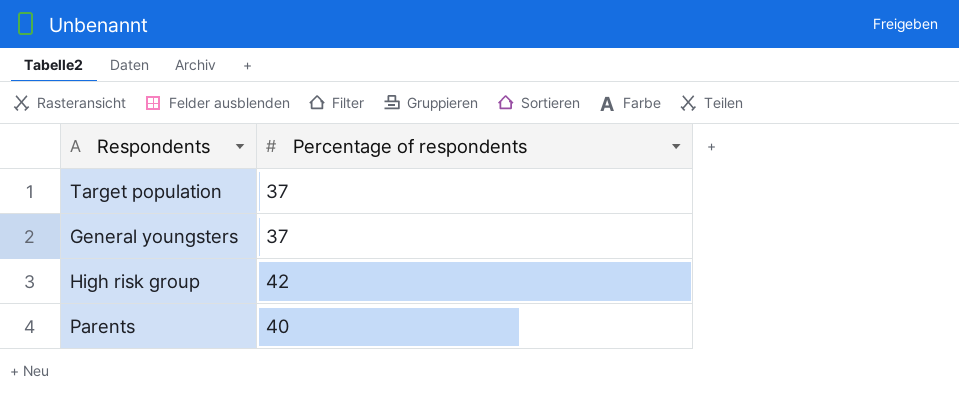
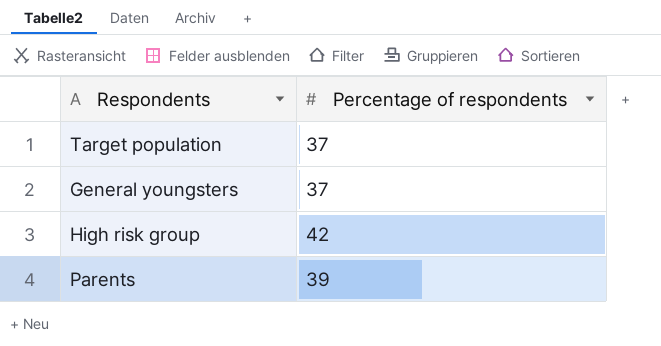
Parents | Percentage of respondents: 40 -> 39

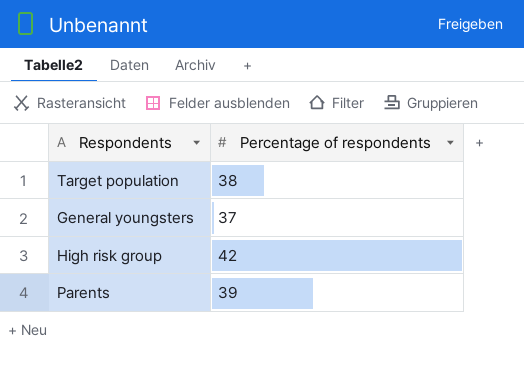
Target population | Percentage of respondents: 37 -> 38

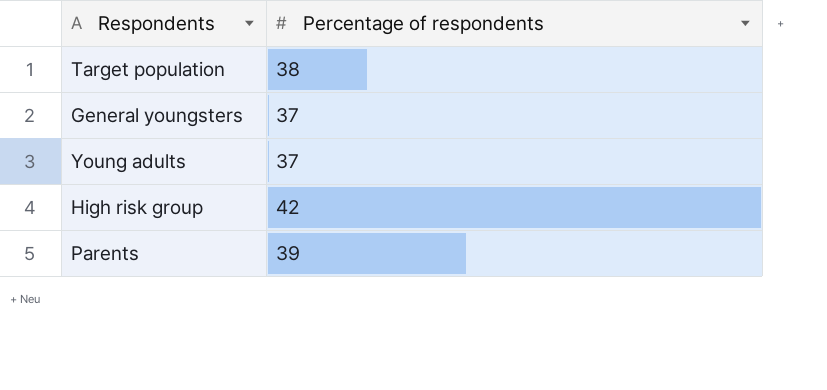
row Young adults: none -> 37

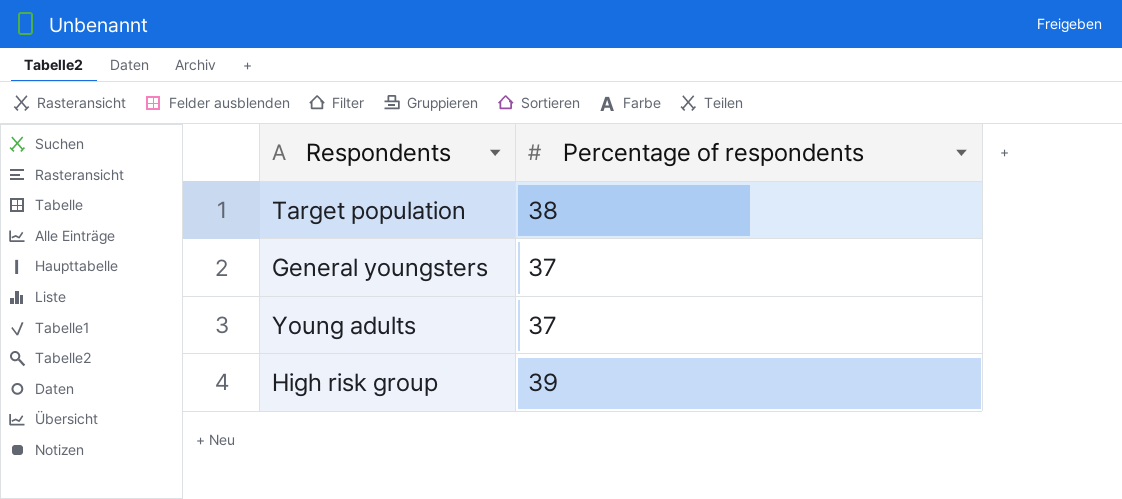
row Parents: 39 -> none
High risk group | Percentage of respondents: 42 -> 39

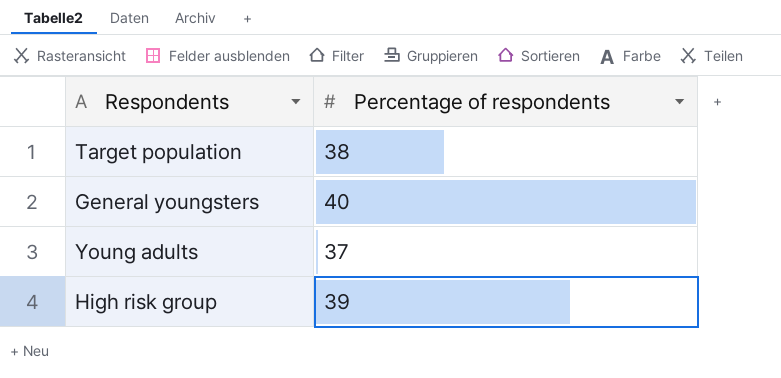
General youngsters | Percentage of respondents: 37 -> 40

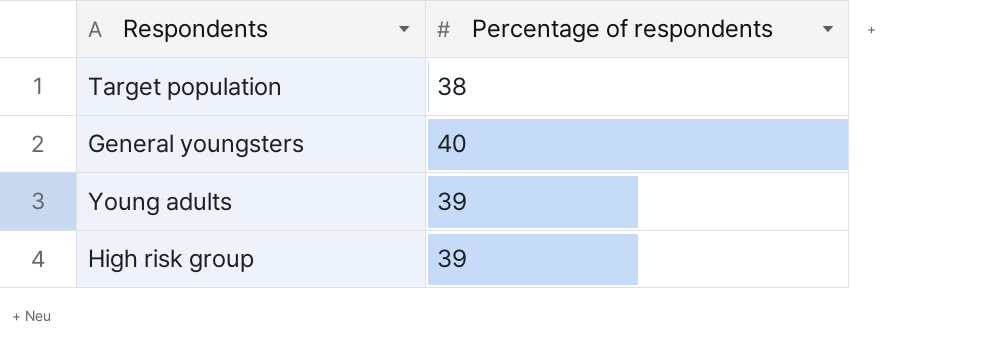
Young adults | Percentage of respondents: 37 -> 39

